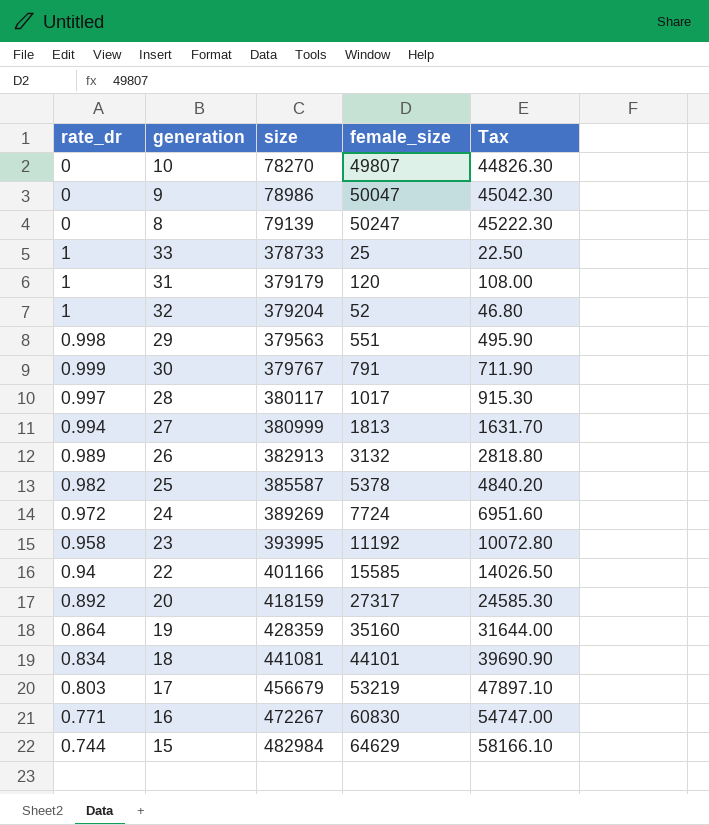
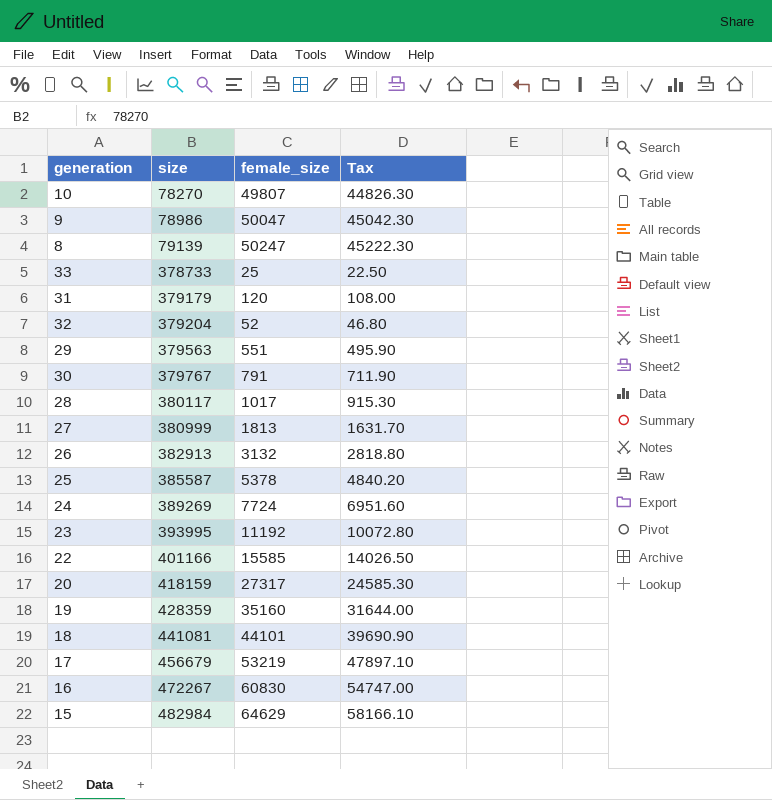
column rate_dr | position: 1 -> none

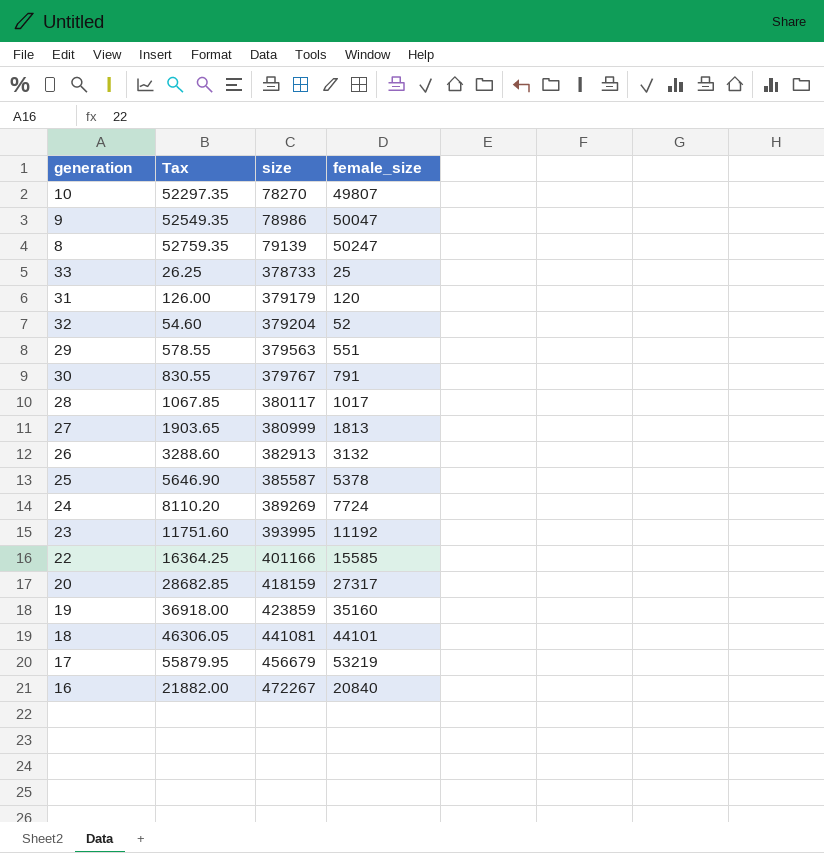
column Tax | formula: [female_size] * 0.9 -> [female_size] * 1.05
column Tax | position: 4 -> 2
row 15: 482984 | 64629 | 58166.10 -> none
19 | size: 428359 -> 423859
16 | female_size: 60830 -> 20840

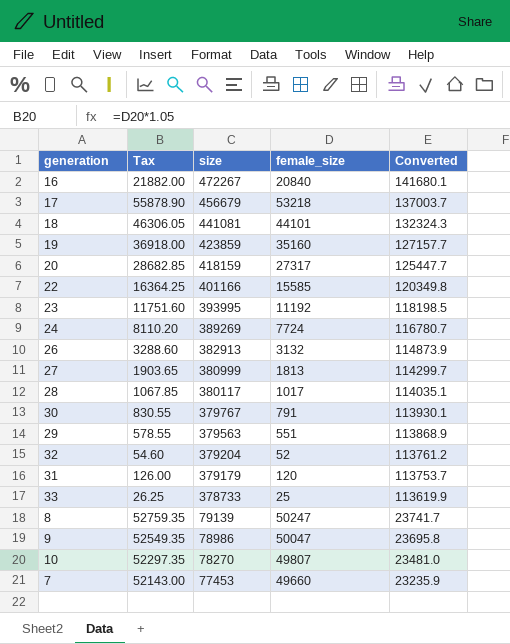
row order: size ascending -> size descending
column Converted | formula: none -> [size] * 0.3
row 25: 5646.90 | 385587 | 5378 -> none
17 | Tax: 55879.95 -> 55878.90
17 | female_size: 53219 -> 53218
row 7: none -> 52143.00 | 77453 | 49660 | 23235.9

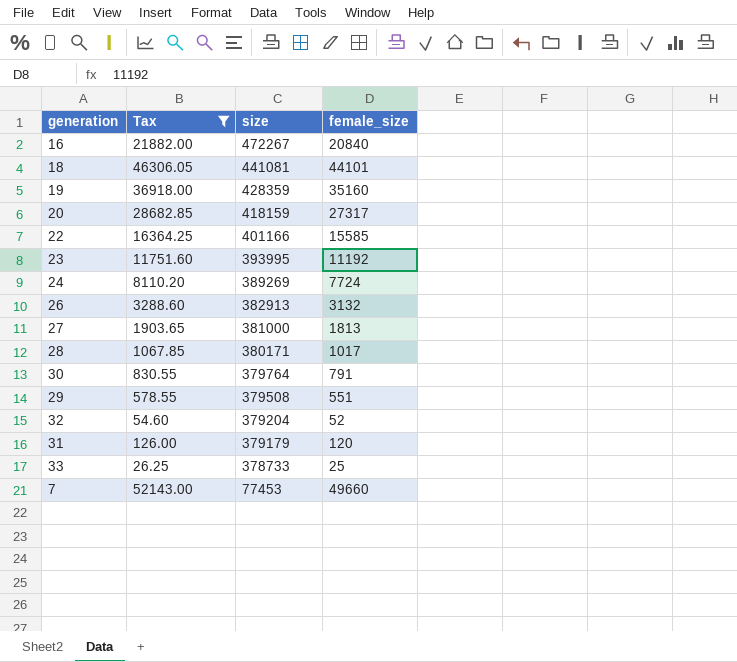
filter: none -> Tax <= 52143.00
column Converted | formula: [size] * 0.3 -> none
19 | size: 423859 -> 428359
27 | size: 380999 -> 381000
28 | size: 380117 -> 380171
30 | size: 379767 -> 379764
29 | size: 379563 -> 379508

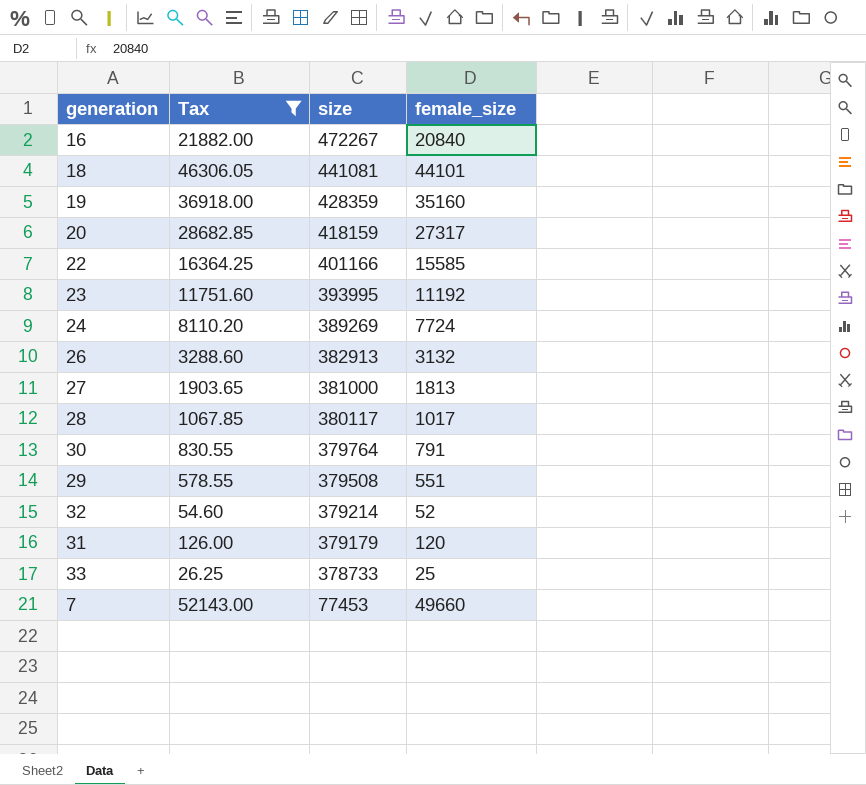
28 | size: 380171 -> 380117
32 | size: 379204 -> 379214

